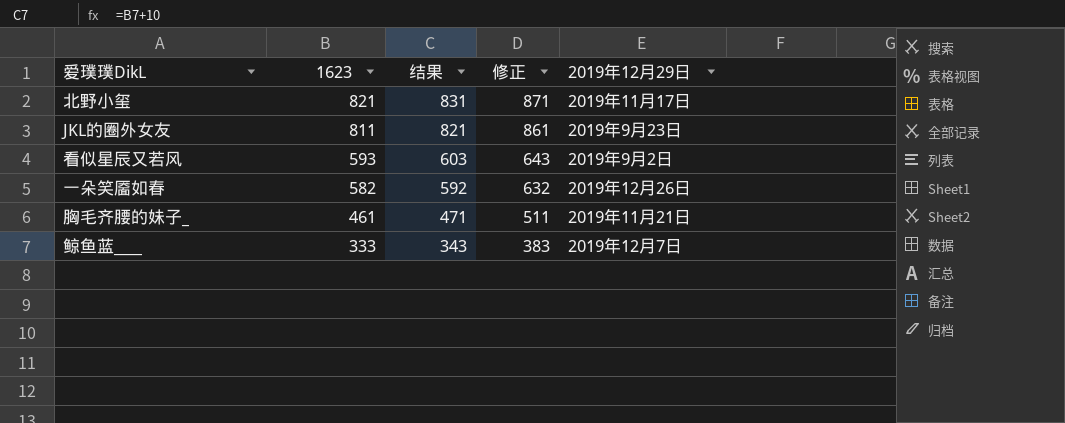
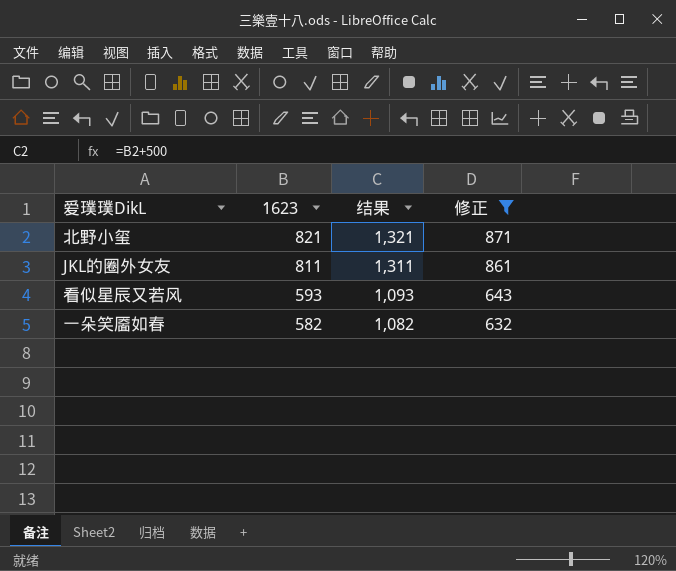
filter: none -> 修正 >= 632
column 2019年12月29日 | position: 5 -> none
column 结果 | formula: [1623] + 10 -> [1623] + 500

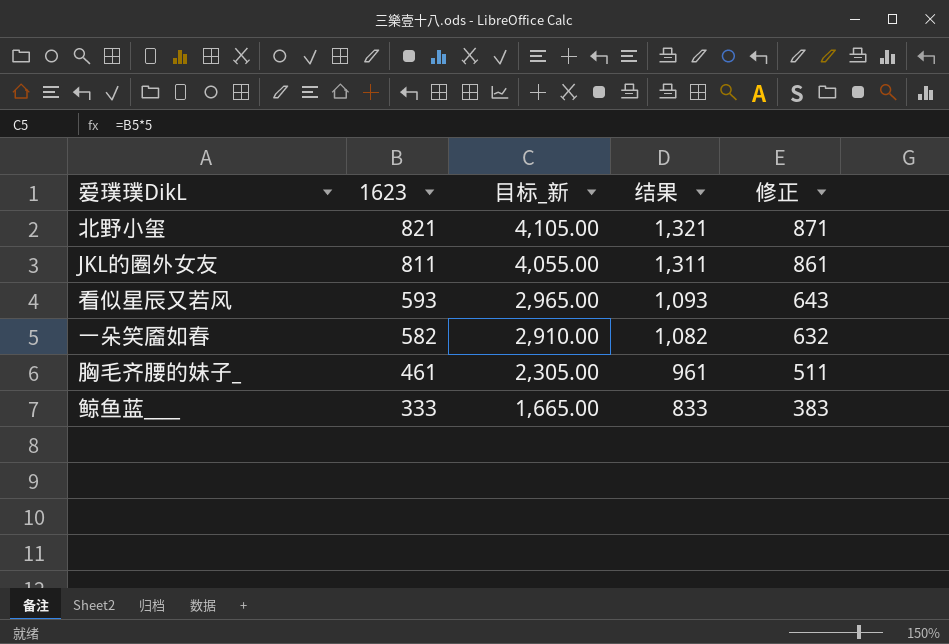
filter: 修正 >= 632 -> none
column 目标_新 | formula: none -> [1623] * 5

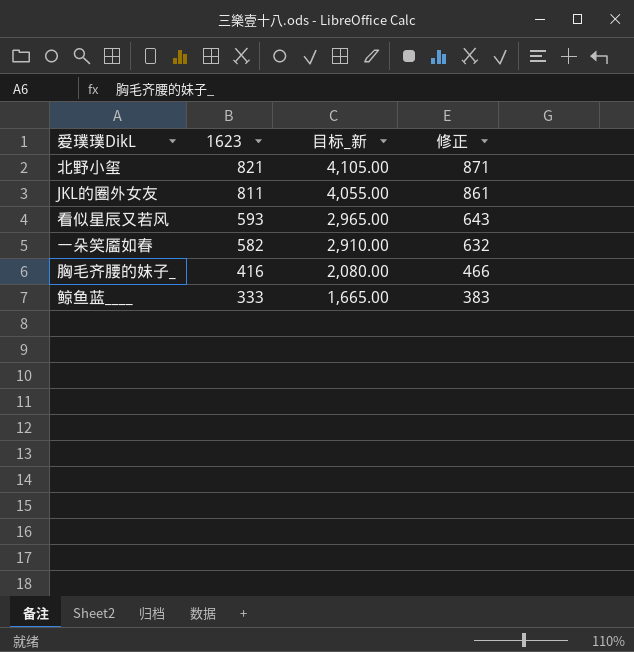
column 结果 | formula: [1623] + 500 -> none
胸毛齐腰的妹子_ | 1623: 461 -> 416
胸毛齐腰的妹子_ | 目标_新: 2,305.00 -> 2,080.00
胸毛齐腰的妹子_ | 修正: 511 -> 466

